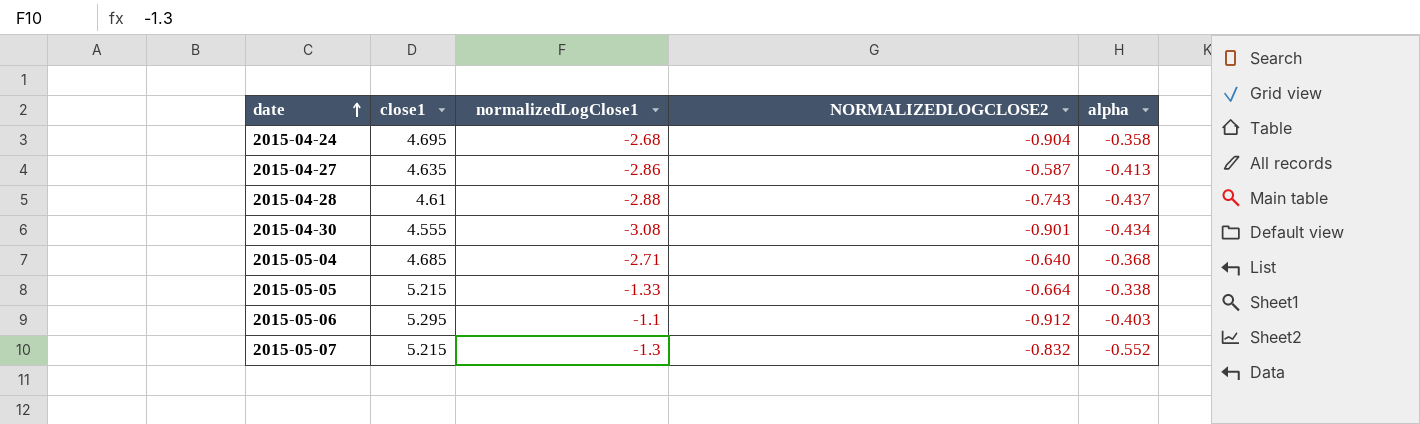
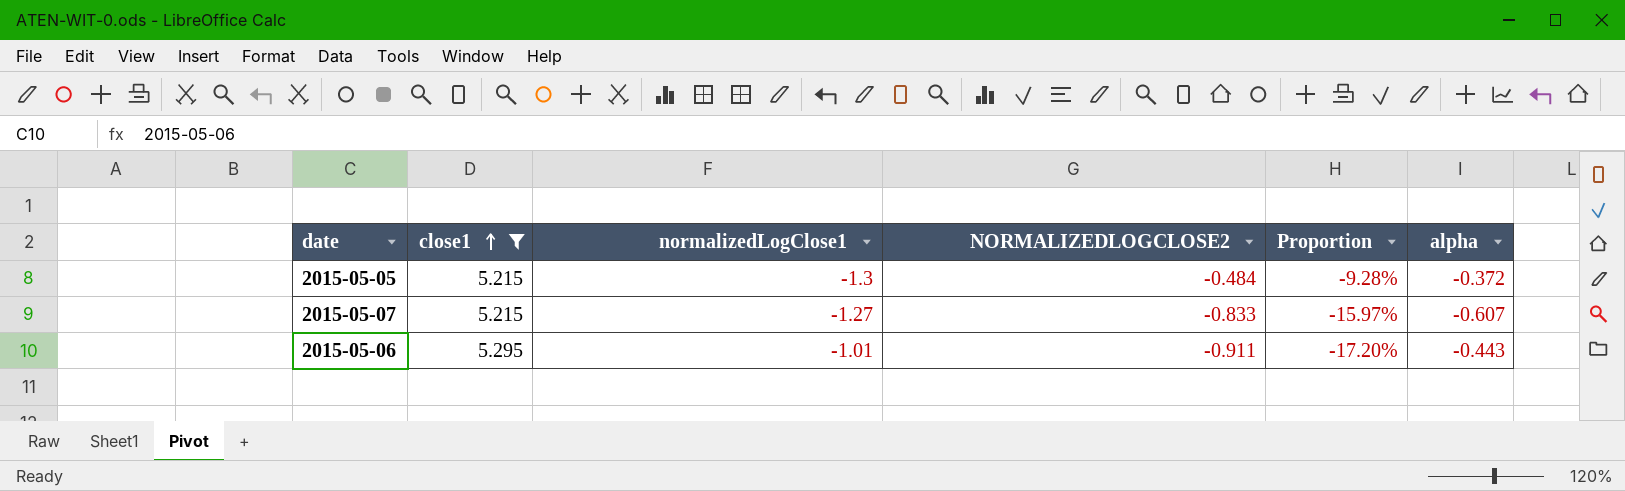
filter: none -> close1 >= 5.215
row order: date ascending -> close1 ascending
column Proportion | formula: none -> [NORMALIZEDLOGCLOSE2] / [close1]
2015-05-05 | normalizedLogClose1: -1.33 -> -1.3
2015-05-05 | NORMALIZEDLOGCLOSE2: -0.664 -> -0.484
2015-05-05 | alpha: -0.338 -> -0.372
2015-05-07 | normalizedLogClose1: -1.3 -> -1.27
2015-05-07 | NORMALIZEDLOGCLOSE2: -0.832 -> -0.833
2015-05-07 | alpha: -0.552 -> -0.607
2015-05-06 | normalizedLogClose1: -1.1 -> -1.01
2015-05-06 | NORMALIZEDLOGCLOSE2: -0.912 -> -0.911
2015-05-06 | alpha: -0.403 -> -0.443

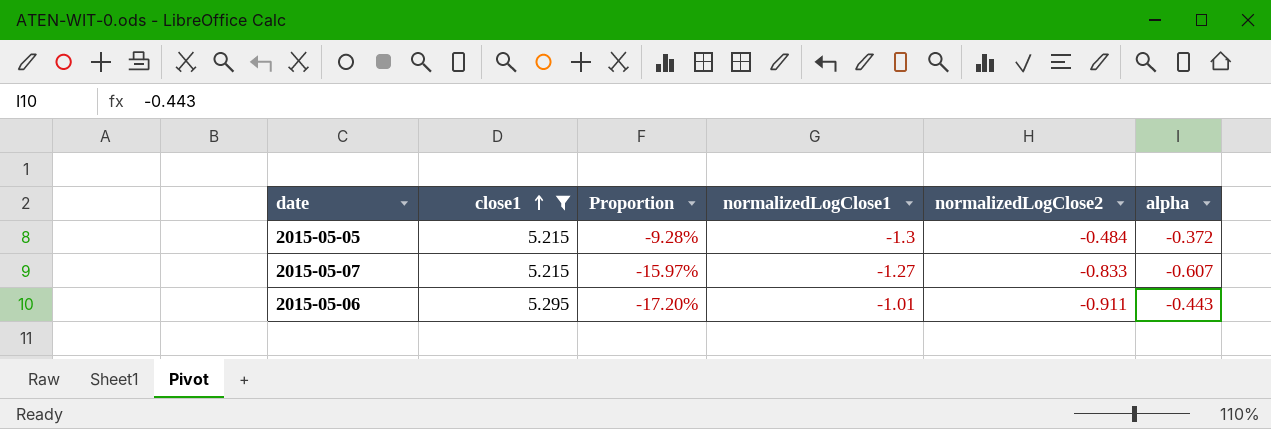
column Proportion | position: 5 -> 3
column name: NORMALIZEDLOGCLOSE2 -> normalizedLogClose2

